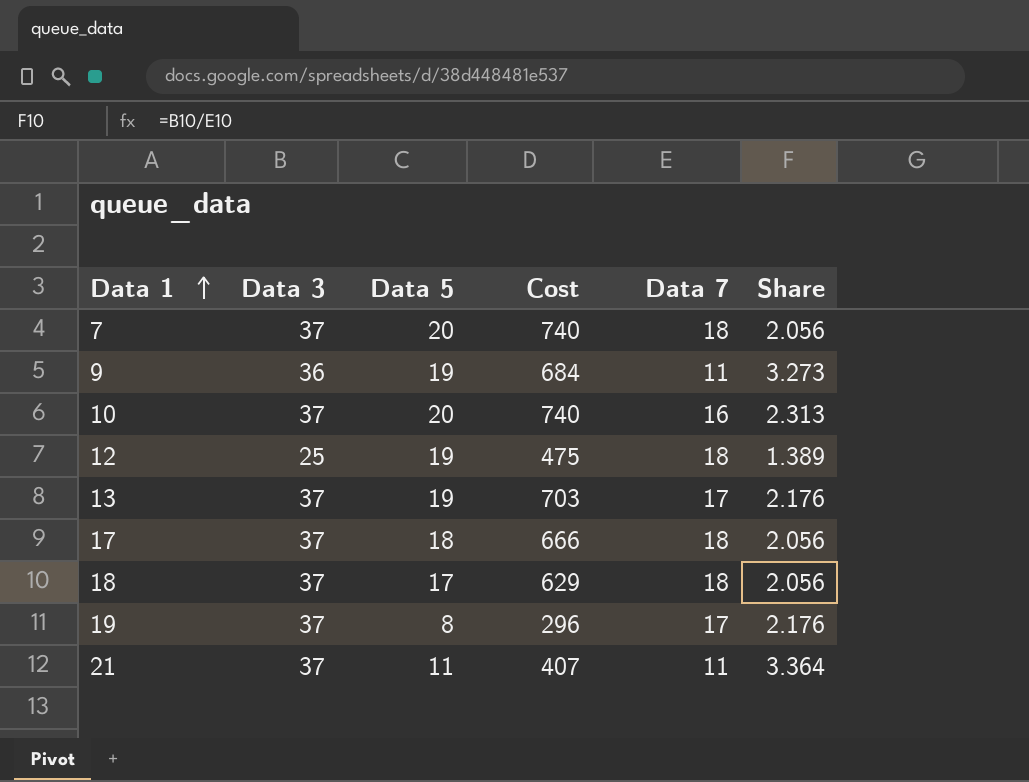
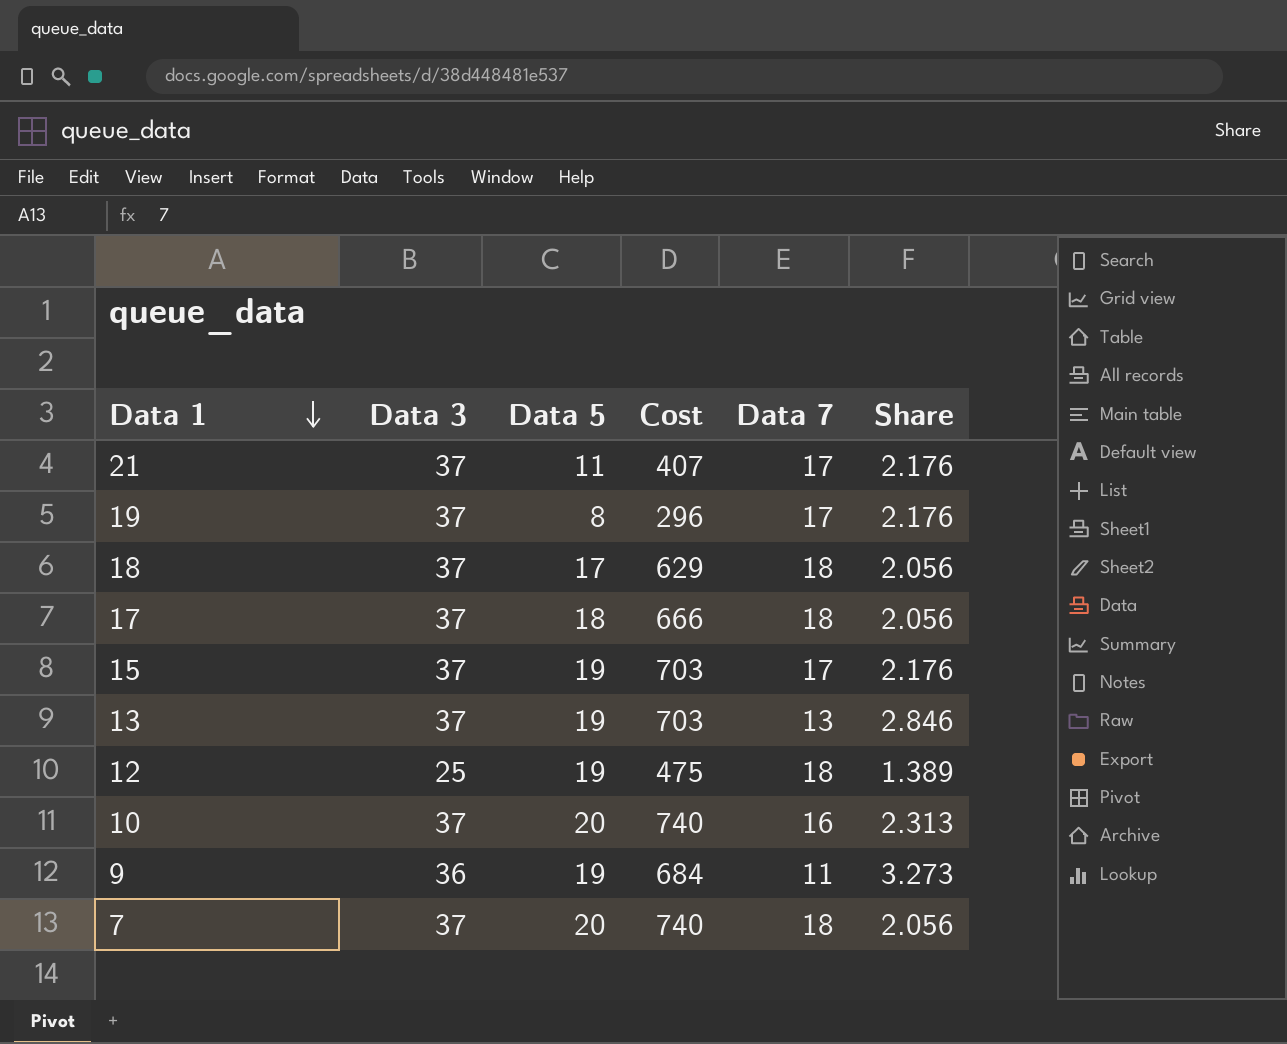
row order: Data 1 ascending -> Data 1 descending
21 | Data 7: 11 -> 17
21 | Share: 3.364 -> 2.176
row 15: none -> 37 | 19 | 703 | 17 | 2.176
13 | Data 7: 17 -> 13
13 | Share: 2.176 -> 2.846

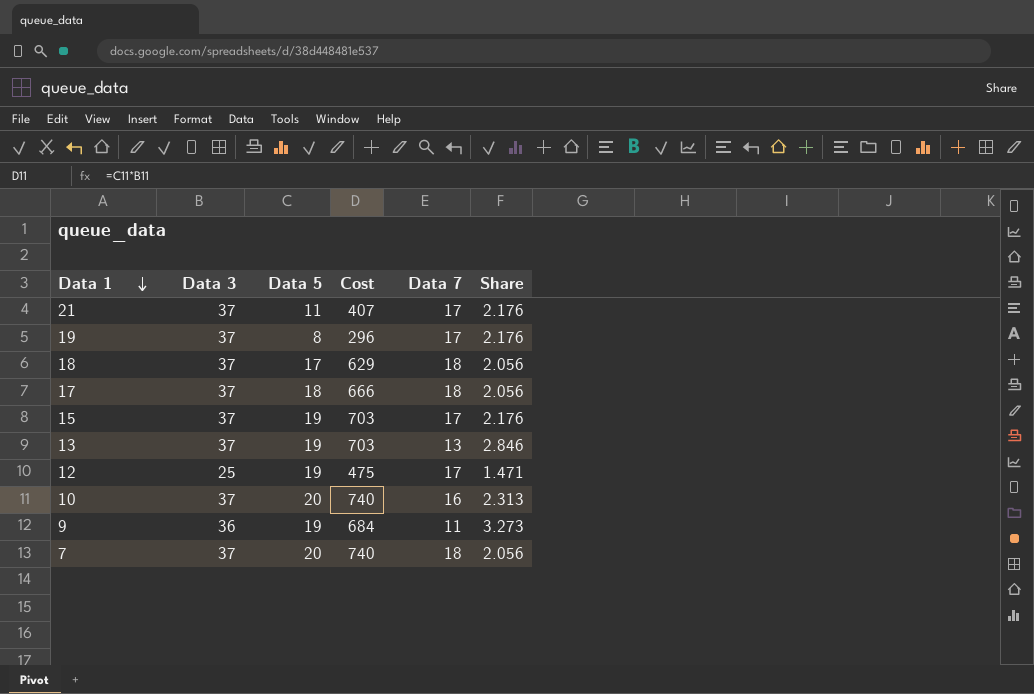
12 | Data 7: 18 -> 17
12 | Share: 1.389 -> 1.471

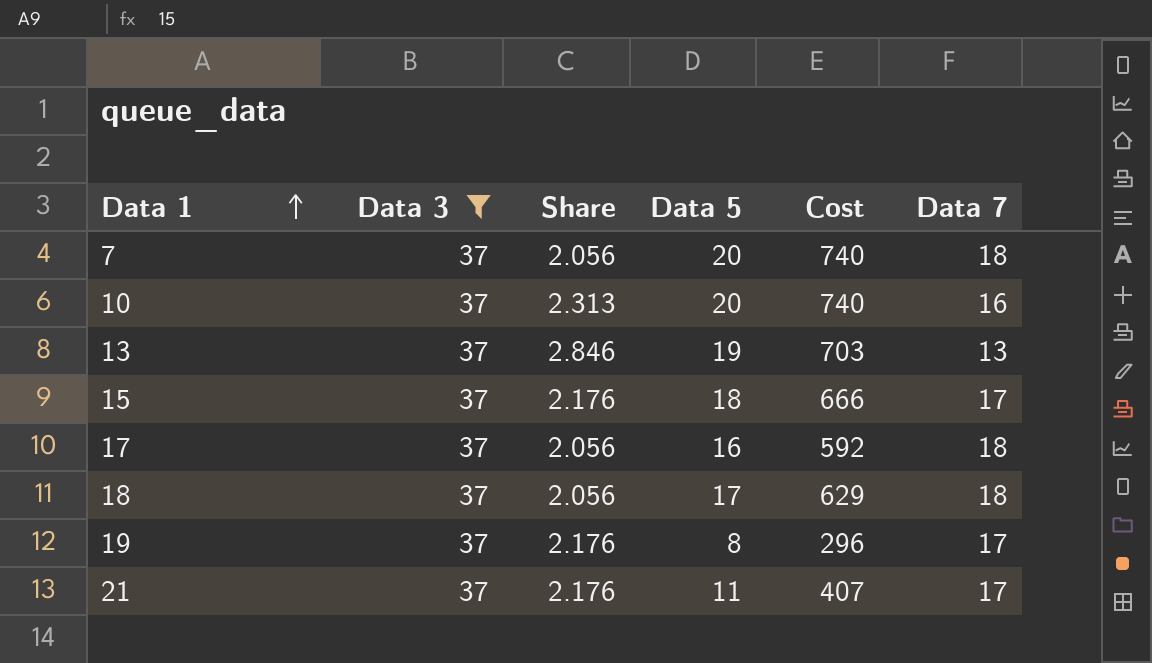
filter: none -> Data 3 = 37
row order: Data 1 descending -> Data 1 ascending
column Share | position: 6 -> 3
15 | Data 5: 19 -> 18
15 | Cost: 703 -> 666
17 | Data 5: 18 -> 16
17 | Cost: 666 -> 592

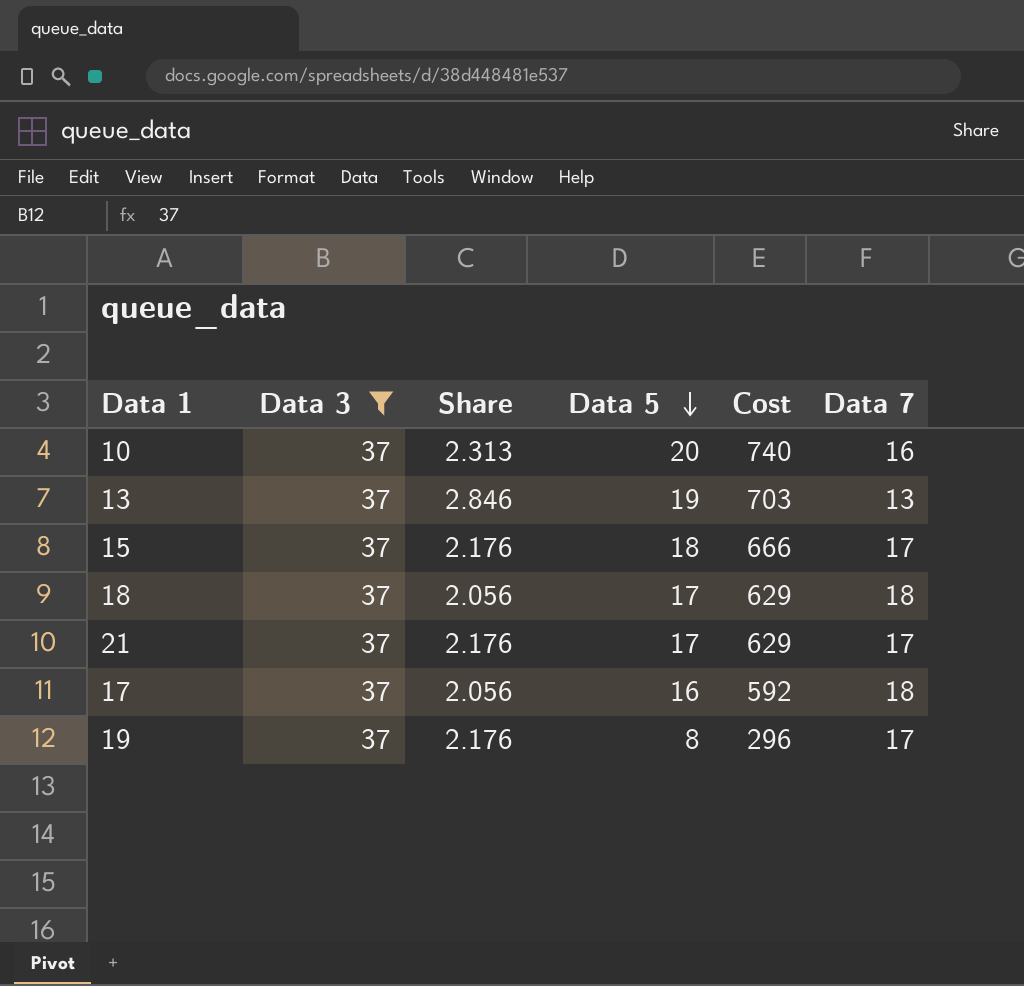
row order: Data 1 ascending -> Data 5 descending
row 7: 37 | 2.056 | 20 | 740 | 18 -> none
21 | Data 5: 11 -> 17
21 | Cost: 407 -> 629

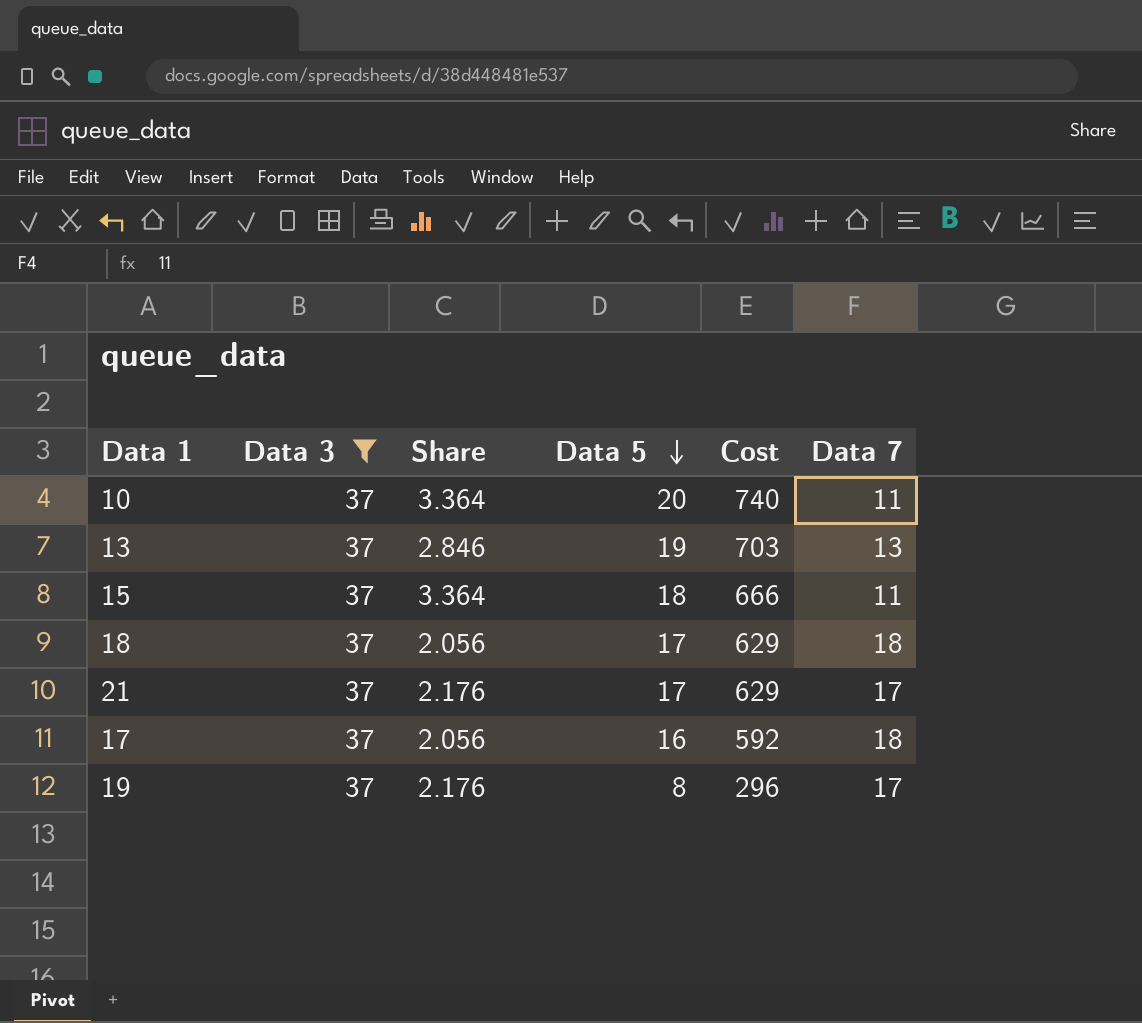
10 | Share: 2.313 -> 3.364
10 | Data 7: 16 -> 11
15 | Share: 2.176 -> 3.364
15 | Data 7: 17 -> 11

